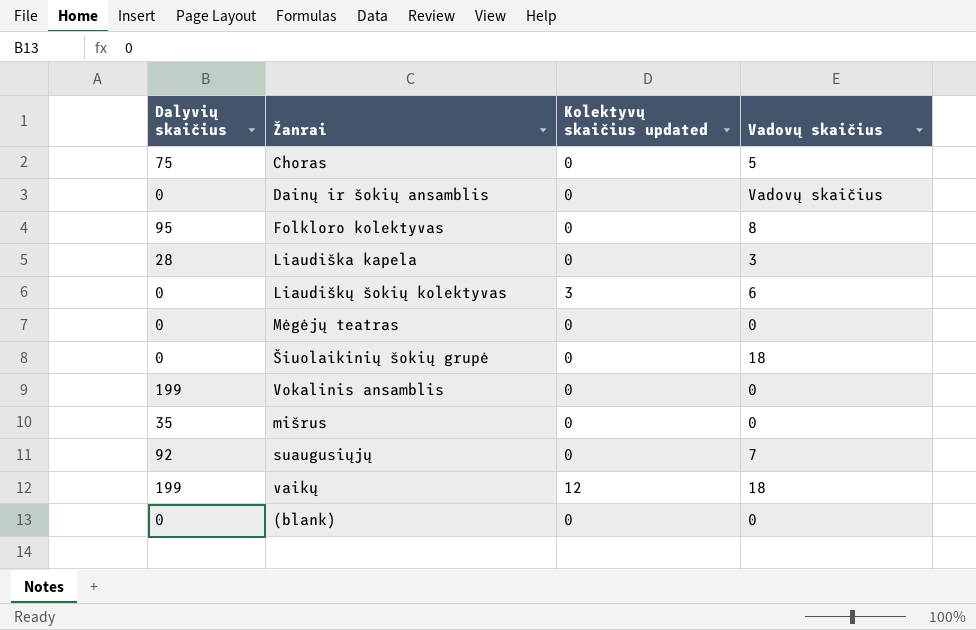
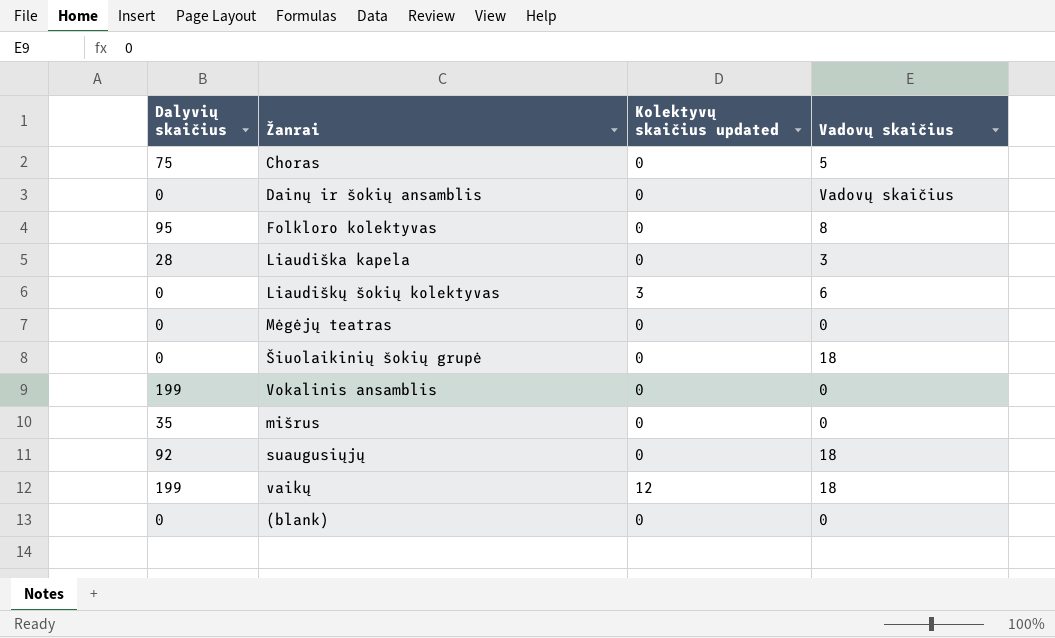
suaugusiųjų | Vadovų skaičius: 7 -> 18

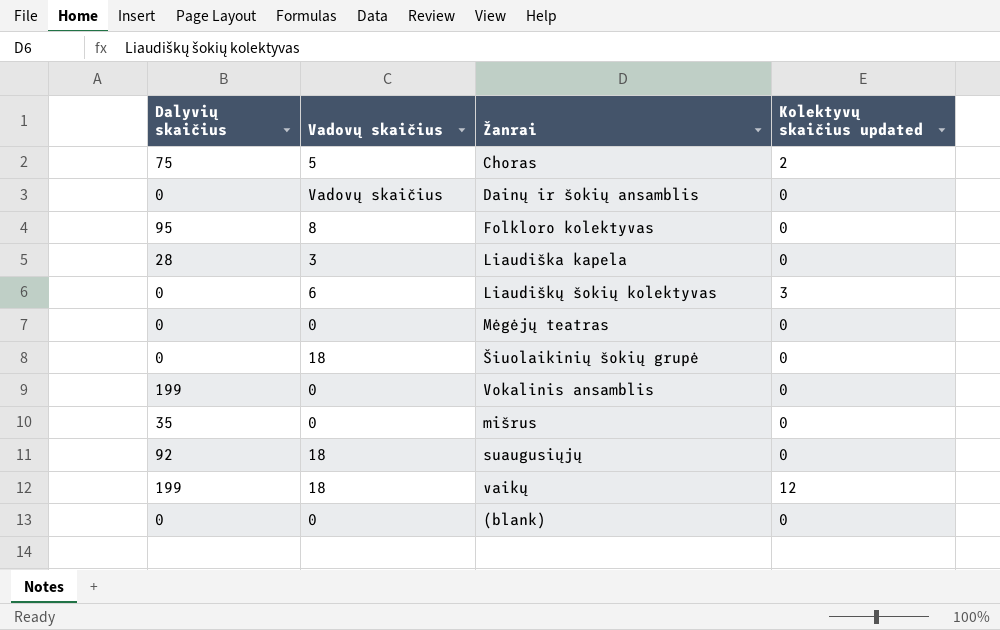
column Vadovų skaičius | position: 4 -> 2
Choras | Kolektyvų skaičius updated: 0 -> 2

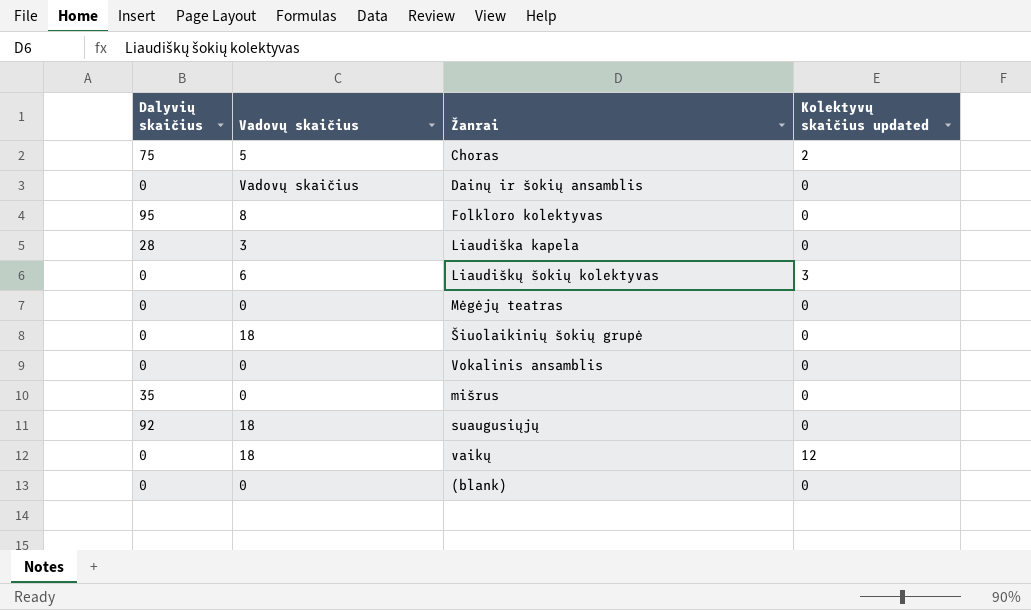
Vokalinis ansamblis | Dalyvių skaičius: 199 -> 0
vaikų | Dalyvių skaičius: 199 -> 0

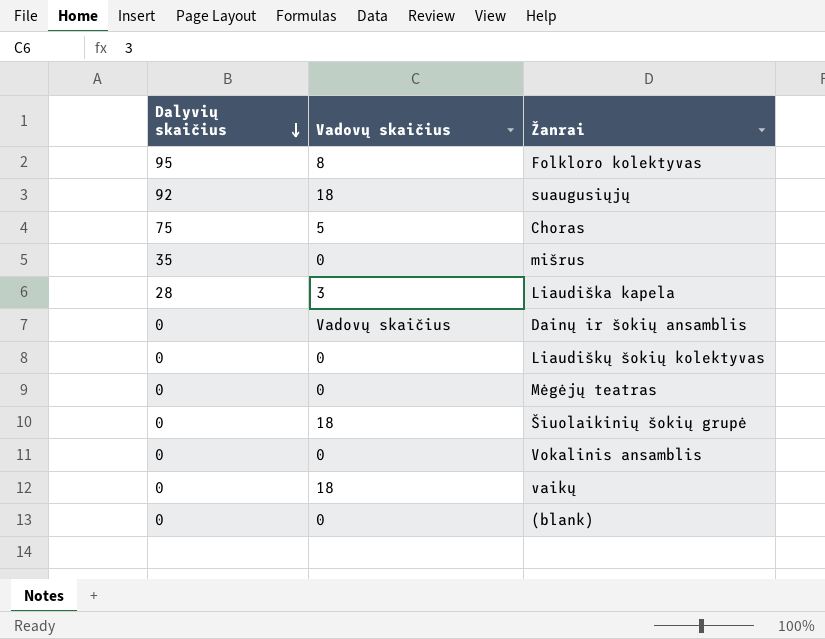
row order: none -> Dalyvių skaičius descending
column Kolektyvų skaičius updated | position: 4 -> none
Liaudiškų šokių kolektyvas | Vadovų skaičius: 6 -> 0

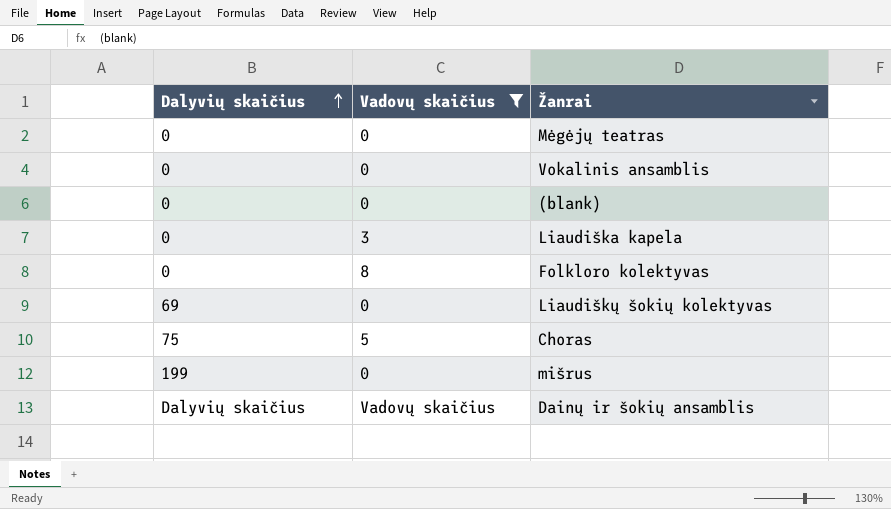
filter: none -> Vadovų skaičius != 18
row order: Dalyvių skaičius descending -> Dalyvių skaičius ascending
Liaudiška kapela | Dalyvių skaičius: 28 -> 0
Folkloro kolektyvas | Dalyvių skaičius: 95 -> 0
Liaudiškų šokių kolektyvas | Dalyvių skaičius: 0 -> 69
mišrus | Dalyvių skaičius: 35 -> 199
Dainų ir šokių ansamblis | Dalyvių skaičius: 0 -> Dalyvių skaičius

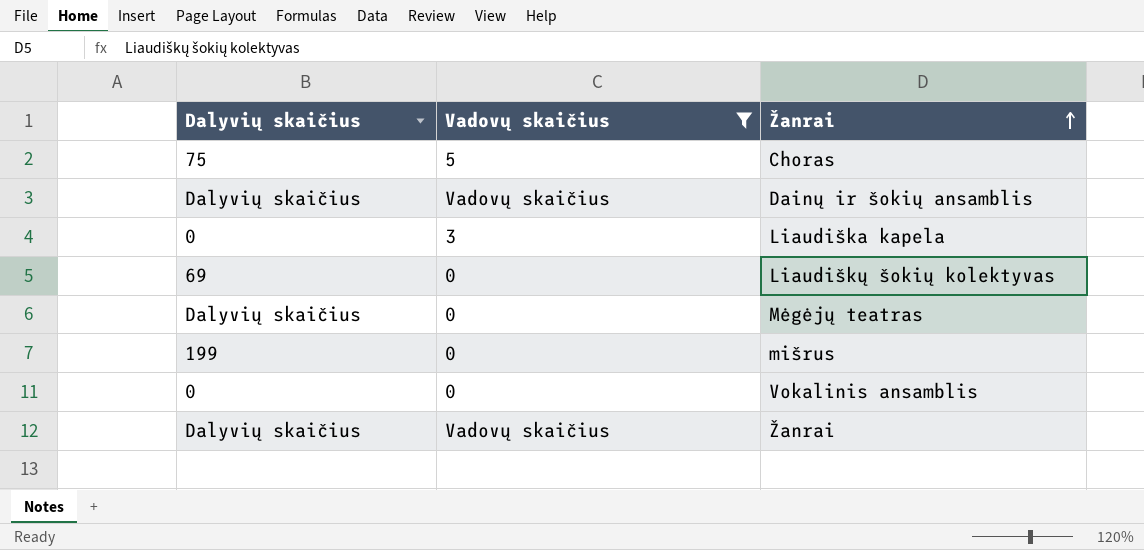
row order: Dalyvių skaičius ascending -> Žanrai ascending
row (blank): 0 | 0 -> none
row Folkloro kolektyvas: 0 | 8 -> none
Mėgėjų teatras | Dalyvių skaičius: 0 -> Dalyvių skaičius
row Žanrai: none -> Dalyvių skaičius | Vadovų skaičius

